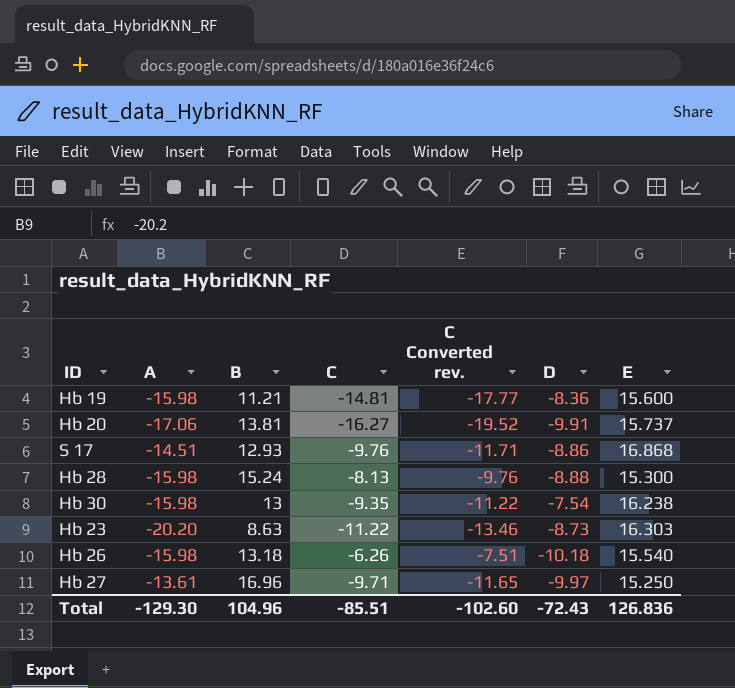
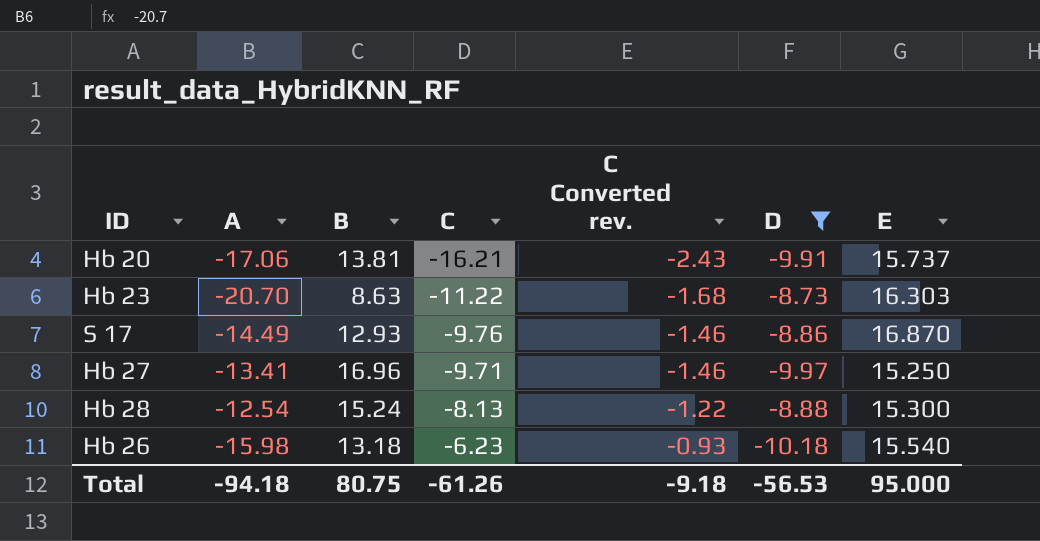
filter: none -> D <= -8.73
row order: none -> C ascending
column C Converted rev. | formula: [C] * 1.2 -> [C] * 0.15
Hb 20 | C: -16.27 -> -16.21
Hb 23 | A: -20.20 -> -20.70
S 17 | A: -14.51 -> -14.49
S 17 | E: 16.868 -> 16.870
Hb 27 | A: -13.61 -> -13.41
Hb 28 | A: -15.98 -> -12.54
Hb 26 | C: -6.26 -> -6.23
Total | A: -129.30 -> -94.18
Total | B: 104.96 -> 80.75
Total | C: -85.51 -> -61.26
Total | C Converted rev.: -102.60 -> -9.18
Total | D: -72.43 -> -56.53
Total | E: 126.836 -> 95.000

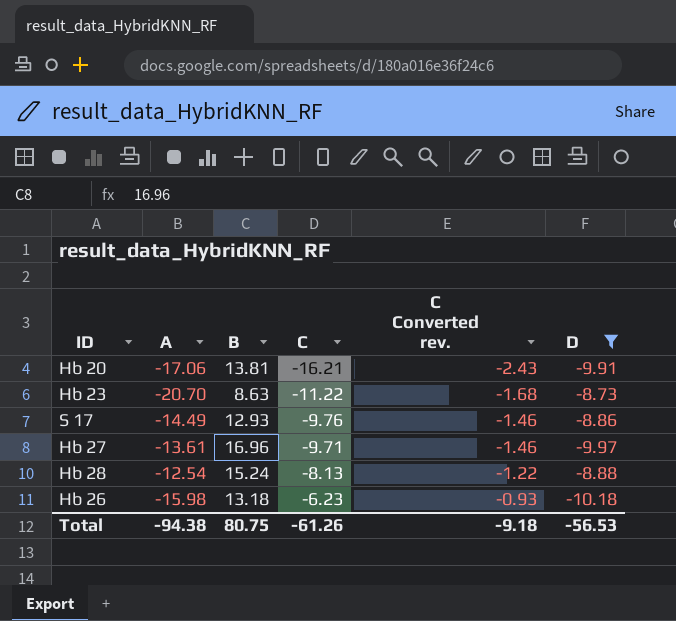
column E | position: 7 -> none
Hb 27 | A: -13.41 -> -13.61
Total | A: -94.18 -> -94.38

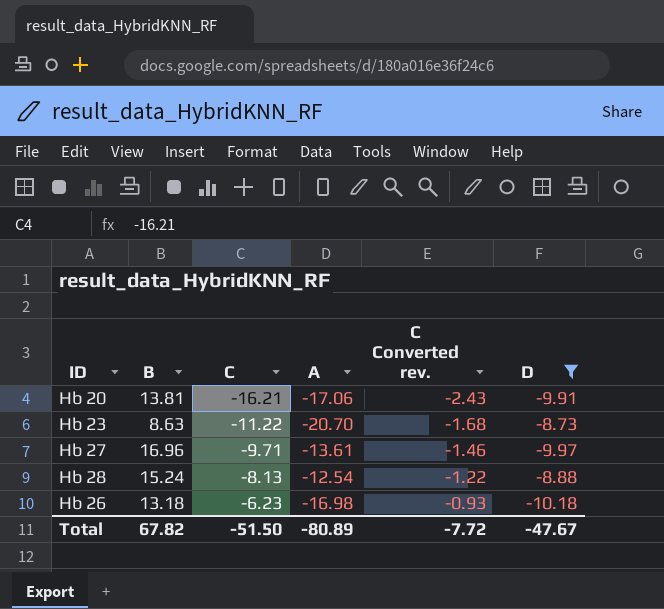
column A | position: 2 -> 4
row S 17: -14.49 | 12.93 | -9.76 | -1.46 | -8.86 -> none
Hb 26 | A: -15.98 -> -16.98
Total | B: 80.75 -> 67.82
Total | C: -61.26 -> -51.50
Total | A: -94.38 -> -80.89
Total | C Converted rev.: -9.18 -> -7.72
Total | D: -56.53 -> -47.67

